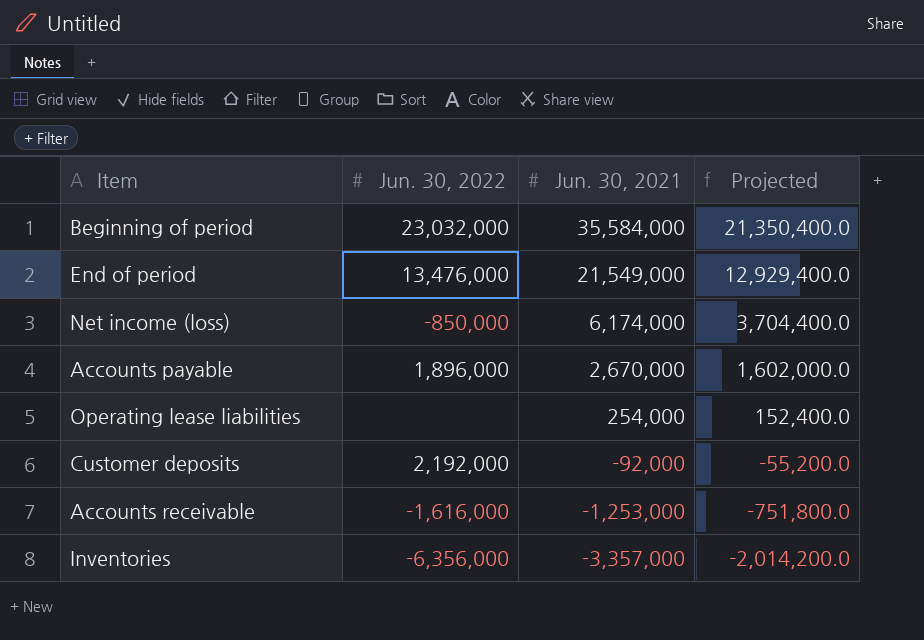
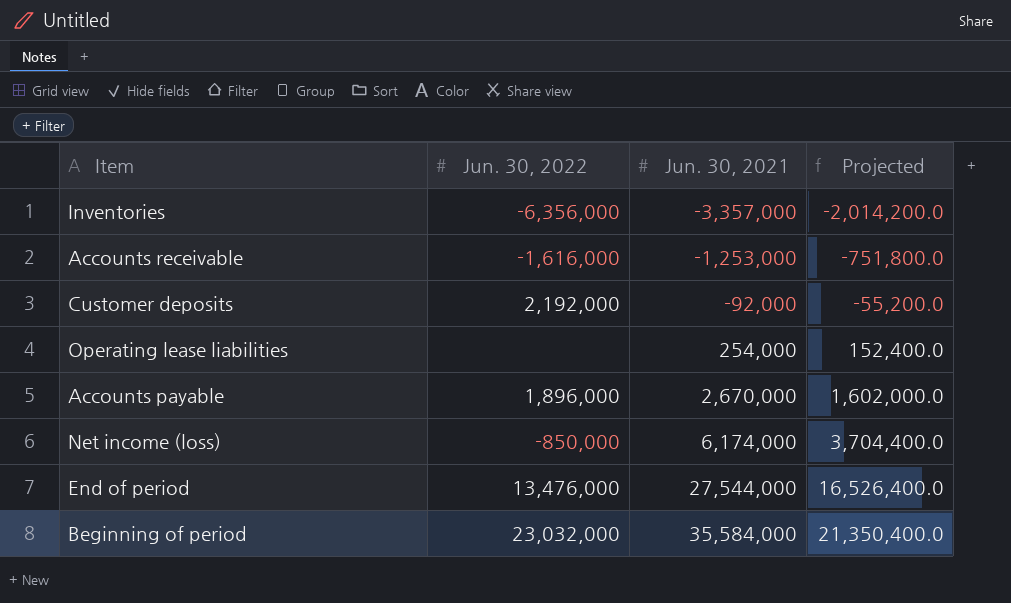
row order: Jun. 30, 2021 descending -> Jun. 30, 2021 ascending
End of period | Jun. 30, 2021: 21,549,000 -> 27,544,000
End of period | Projected: 12,929,400.0 -> 16,526,400.0

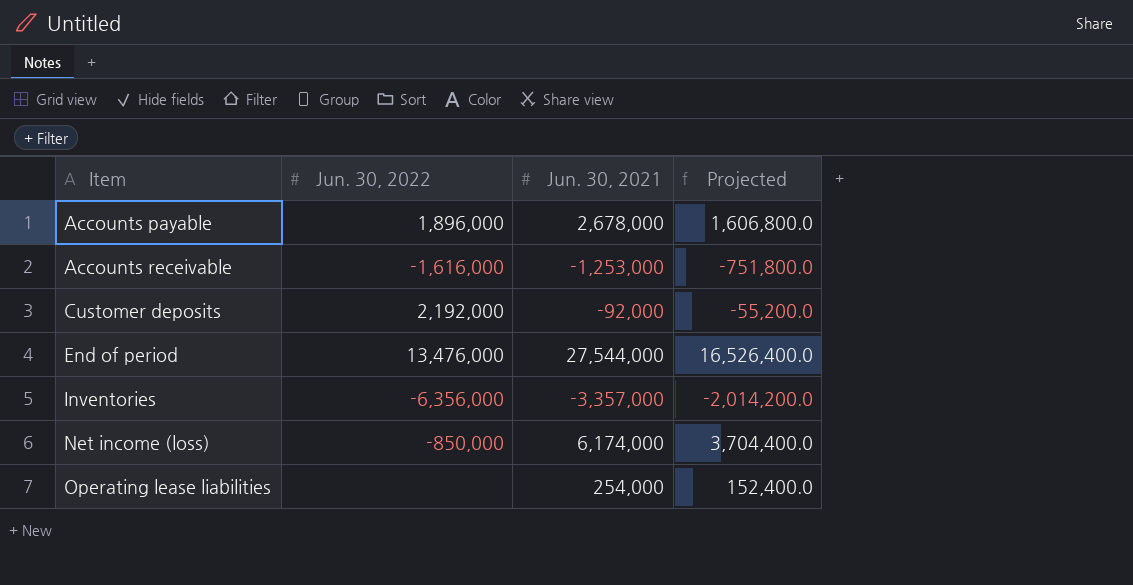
row order: Jun. 30, 2021 ascending -> Item ascending
row Beginning of period: 23,032,000 | 35,584,000 | 21,350,400.0 -> none
Accounts payable | Jun. 30, 2021: 2,670,000 -> 2,678,000
Accounts payable | Projected: 1,602,000.0 -> 1,606,800.0

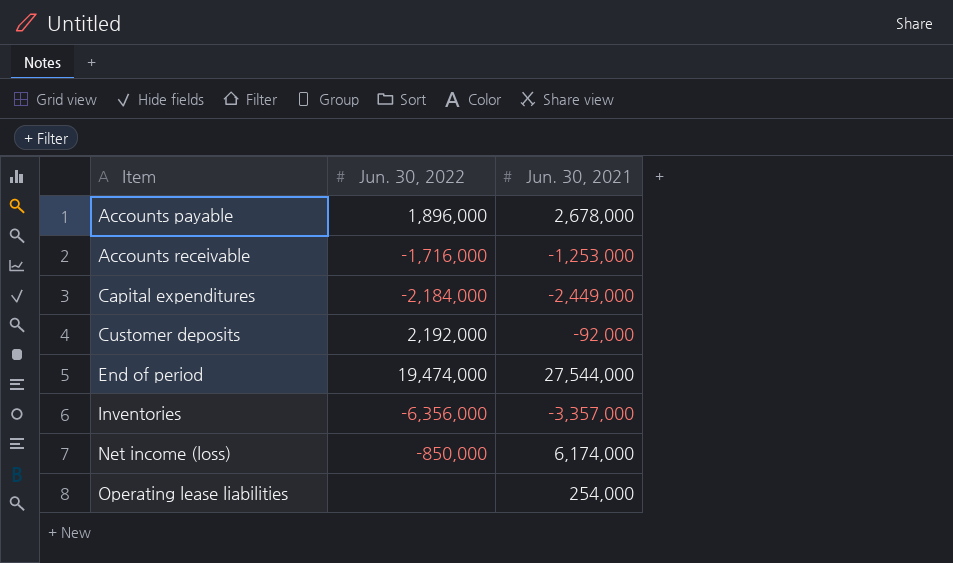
column Projected | formula: [Jun. 30, 2021] * 0.6 -> none
Accounts receivable | Jun. 30, 2022: -1,616,000 -> -1,716,000
row Capital expenditures: none -> -2,184,000 | -2,449,000
End of period | Jun. 30, 2022: 13,476,000 -> 19,474,000

